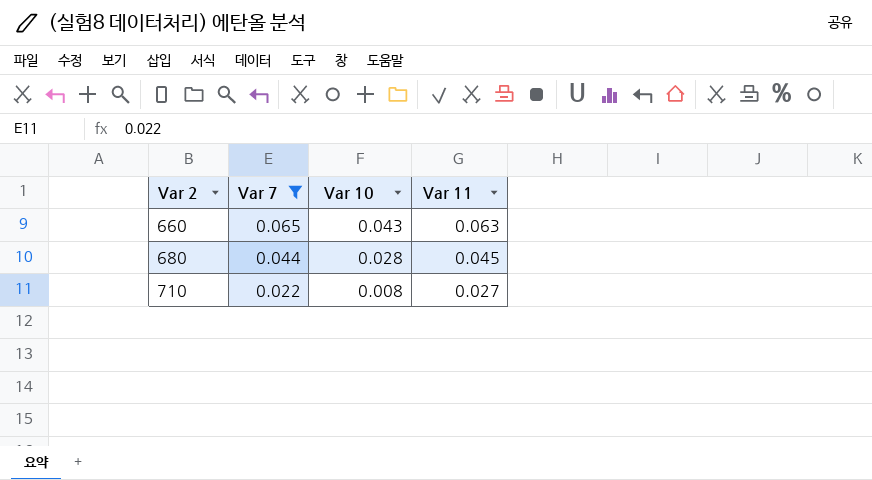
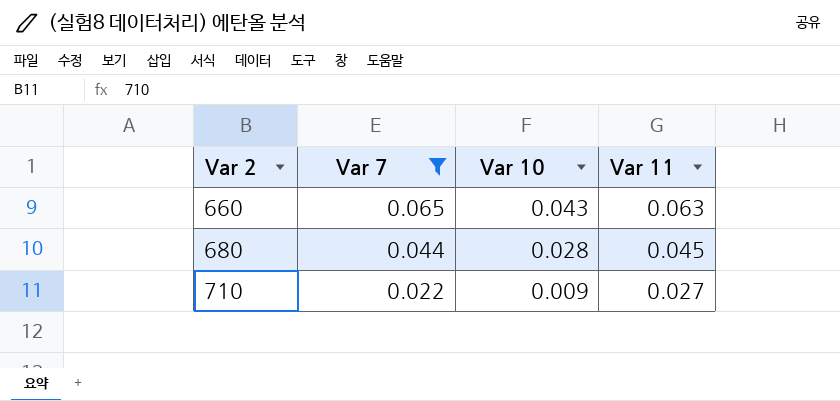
710 | Var 10: 0.008 -> 0.009

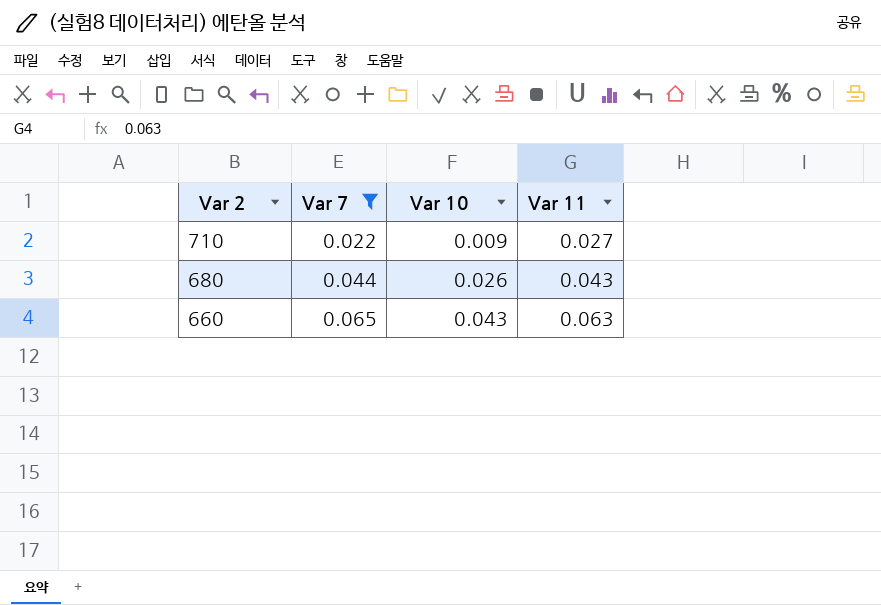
row order: Var 2 ascending -> Var 2 descending
680 | Var 10: 0.028 -> 0.026
680 | Var 11: 0.045 -> 0.043

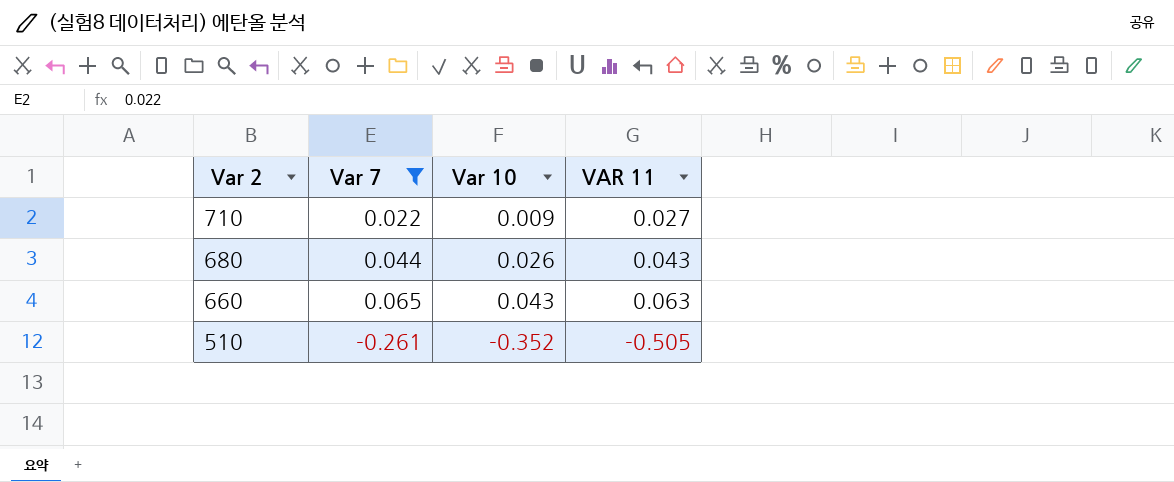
column name: Var 11 -> VAR 11
row 510: none -> -0.261 | -0.352 | -0.505

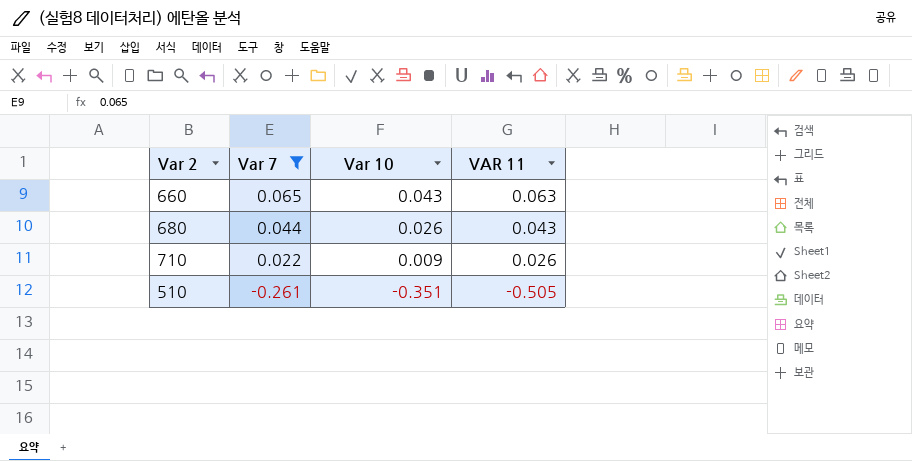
row order: Var 2 descending -> Var 7 descending
710 | VAR 11: 0.027 -> 0.026
510 | Var 10: -0.352 -> -0.351

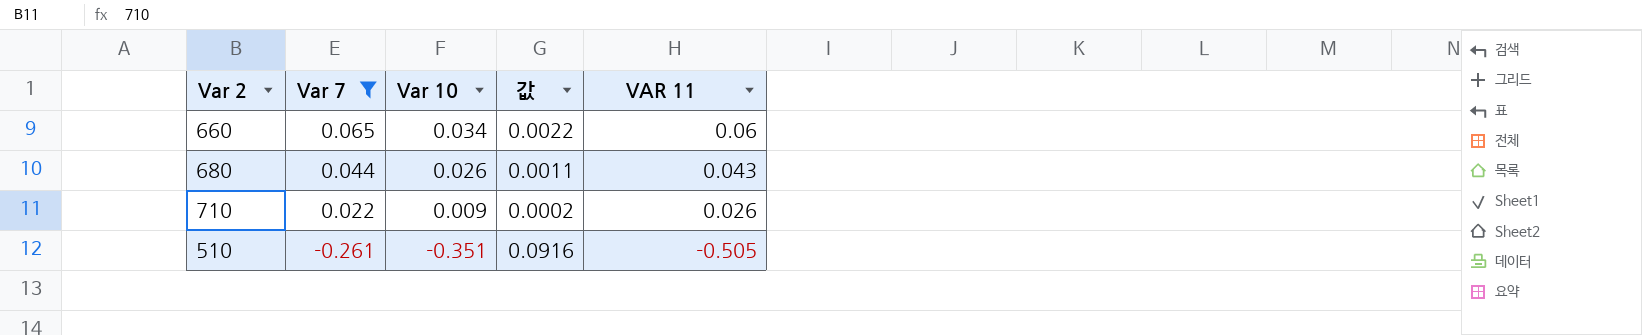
column 값 | formula: none -> [Var 7] * [Var 10]
660 | Var 10: 0.043 -> 0.034
660 | VAR 11: 0.063 -> 0.06

